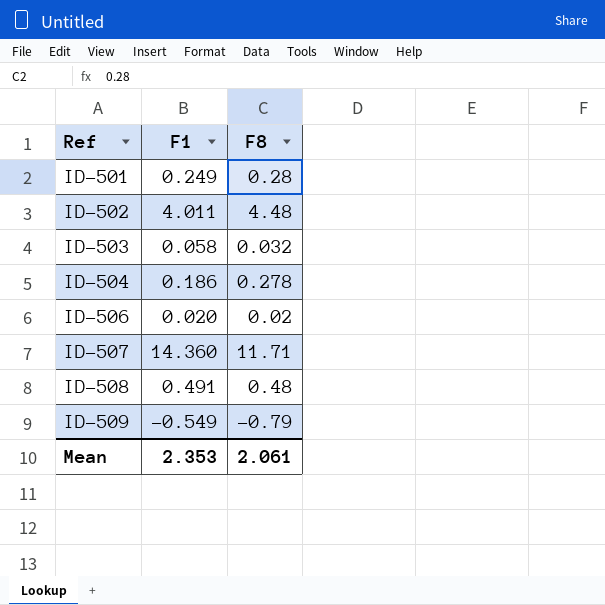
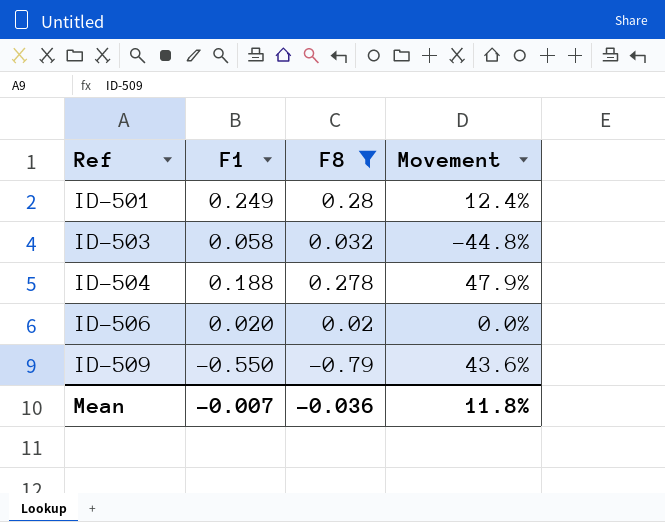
filter: none -> F8 <= 0.28
column Movement | formula: none -> ([F8] - [F1]) / [F1]
ID-504 | F1: 0.186 -> 0.188
ID-509 | F1: -0.549 -> -0.550
Mean | F1: 2.353 -> -0.007
Mean | F8: 2.061 -> -0.036

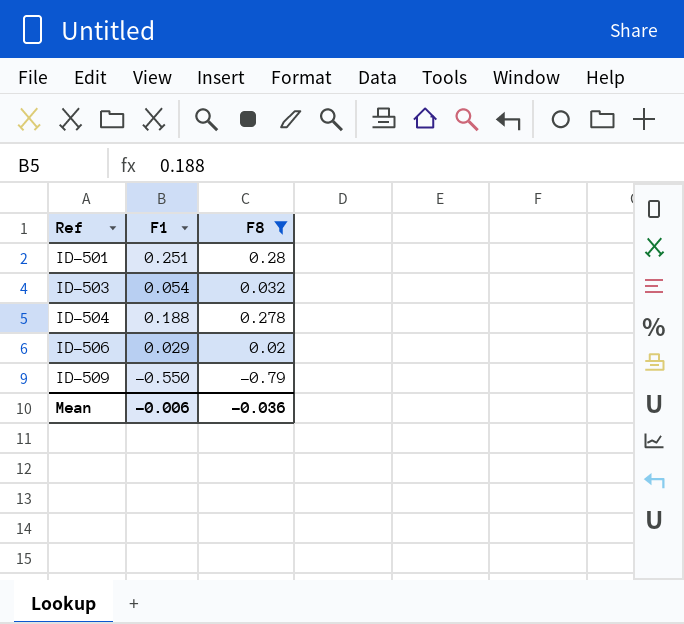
column Movement | formula: ([F8] - [F1]) / [F1] -> none
ID-501 | F1: 0.249 -> 0.251
ID-503 | F1: 0.058 -> 0.054
ID-506 | F1: 0.020 -> 0.029
Mean | F1: -0.007 -> -0.006

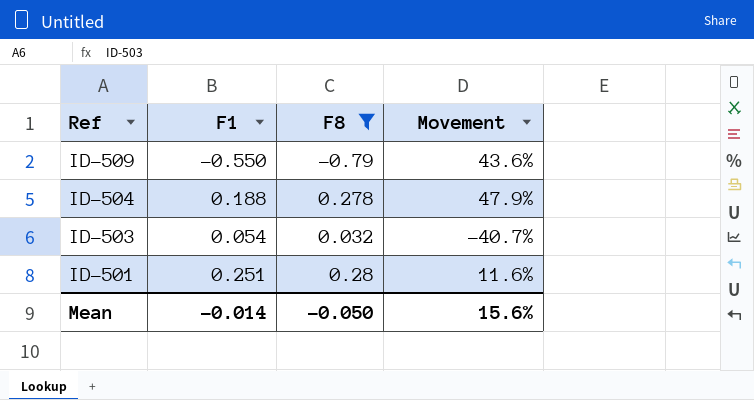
row order: Ref ascending -> Ref descending
column Movement | formula: none -> ([F8] - [F1]) / [F1]
row ID-506: 0.029 | 0.02 -> none
Mean | F1: -0.006 -> -0.014
Mean | F8: -0.036 -> -0.050

